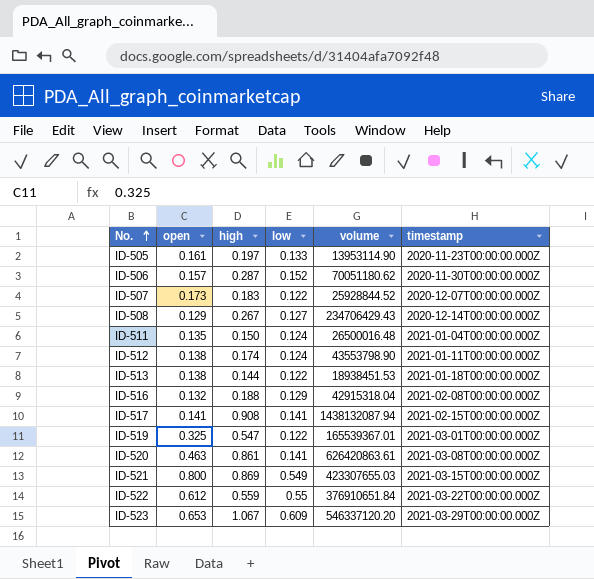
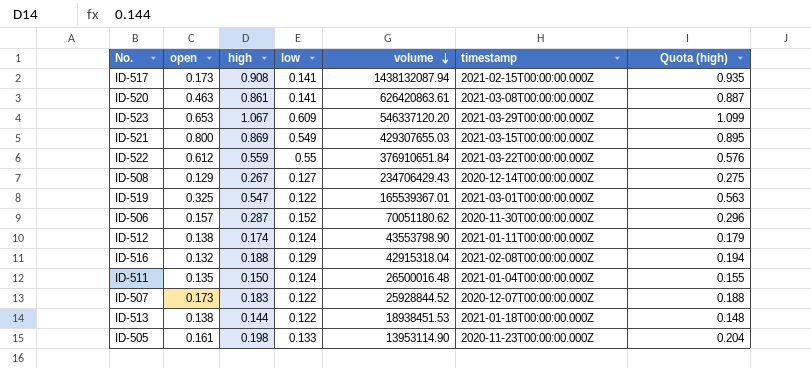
row order: No. ascending -> volume descending
column Quota (high) | formula: none -> [high] * 1.03
ID-517 | open: 0.141 -> 0.173
ID-521 | volume: 423307655.03 -> 429307655.03
ID-505 | high: 0.197 -> 0.198

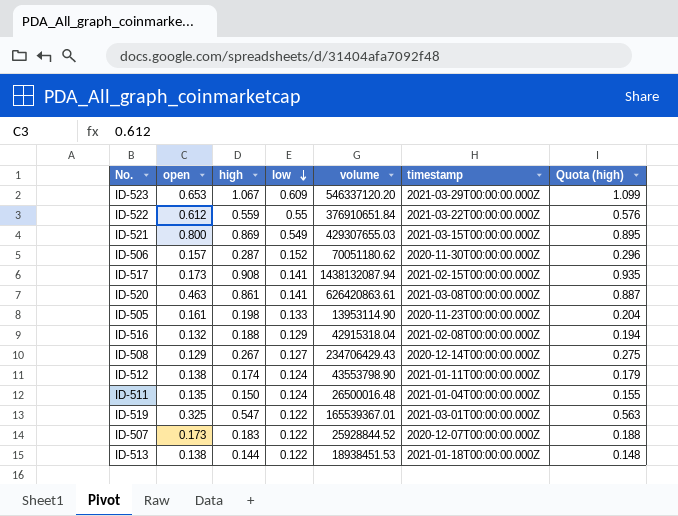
row order: volume descending -> low descending

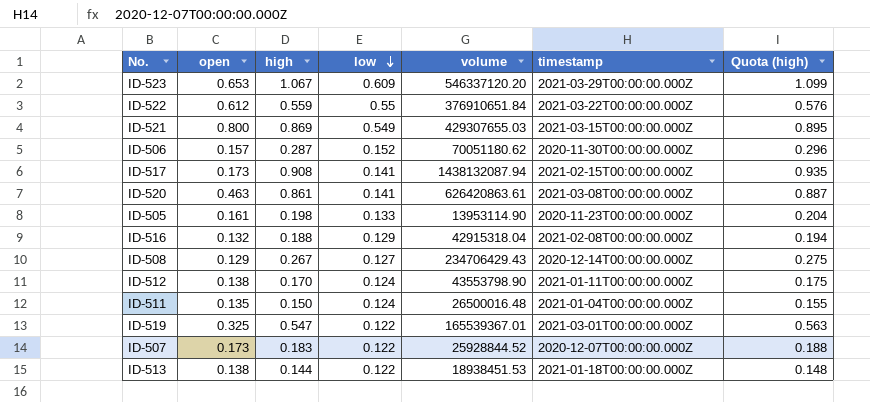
ID-512 | high: 0.174 -> 0.170
ID-512 | Quota (high): 0.179 -> 0.175

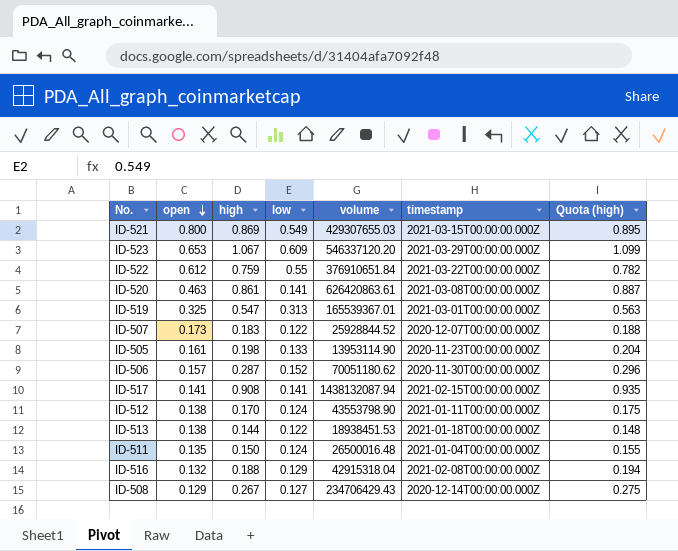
row order: low descending -> open descending
ID-522 | high: 0.559 -> 0.759
ID-522 | Quota (high): 0.576 -> 0.782
ID-519 | low: 0.122 -> 0.313
ID-517 | open: 0.173 -> 0.141

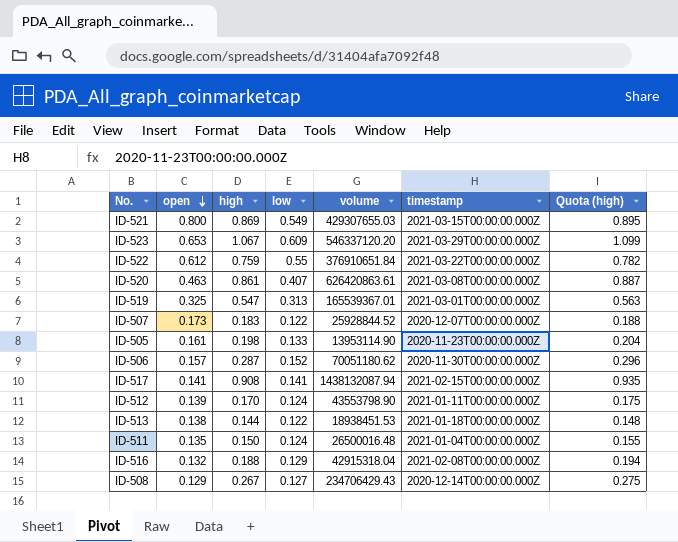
ID-520 | low: 0.141 -> 0.407
ID-512 | open: 0.138 -> 0.139

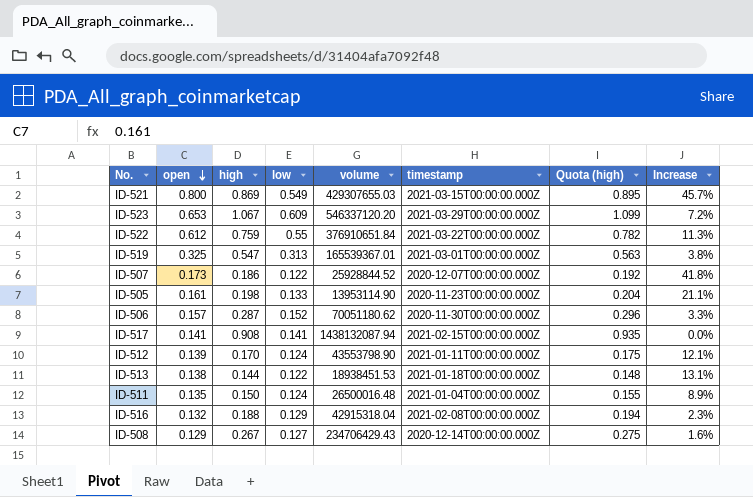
column Increase | formula: none -> ([open] - [low]) / [low]
row ID-520: 0.463 | 0.861 | 0.407 | 626420863.61 | 2021-03-08T00:00:00.000Z | 0.887 -> none
ID-507 | high: 0.183 -> 0.186
ID-507 | Quota (high): 0.188 -> 0.192

